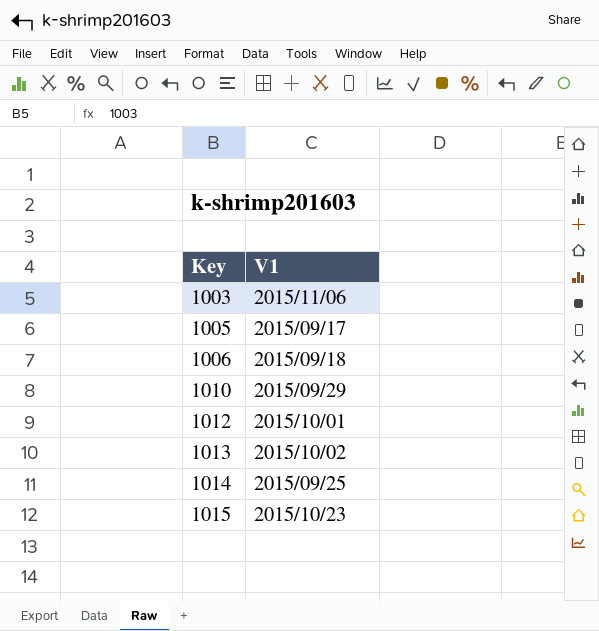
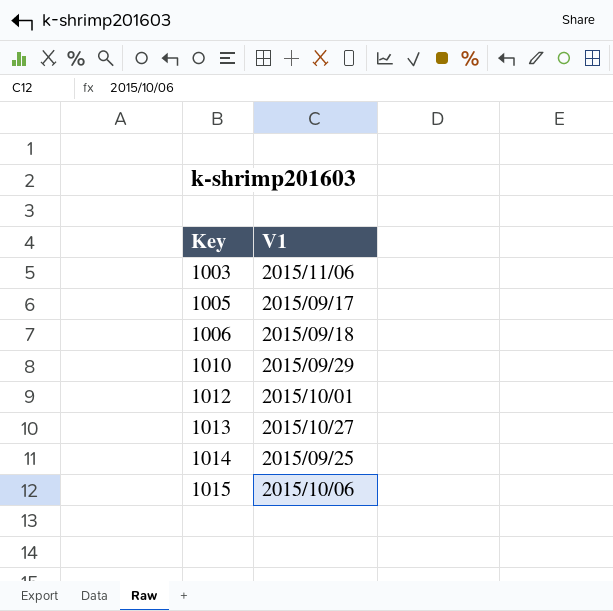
1013 | V1: 2015/10/02 -> 2015/10/27
1015 | V1: 2015/10/23 -> 2015/10/06

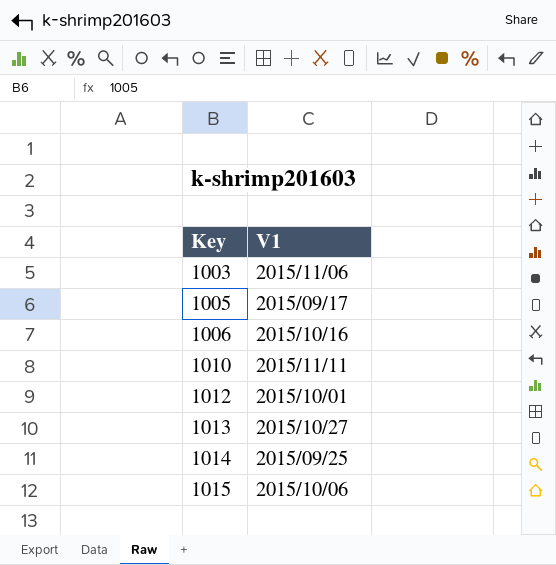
1006 | V1: 2015/09/18 -> 2015/10/16
1010 | V1: 2015/09/29 -> 2015/11/11

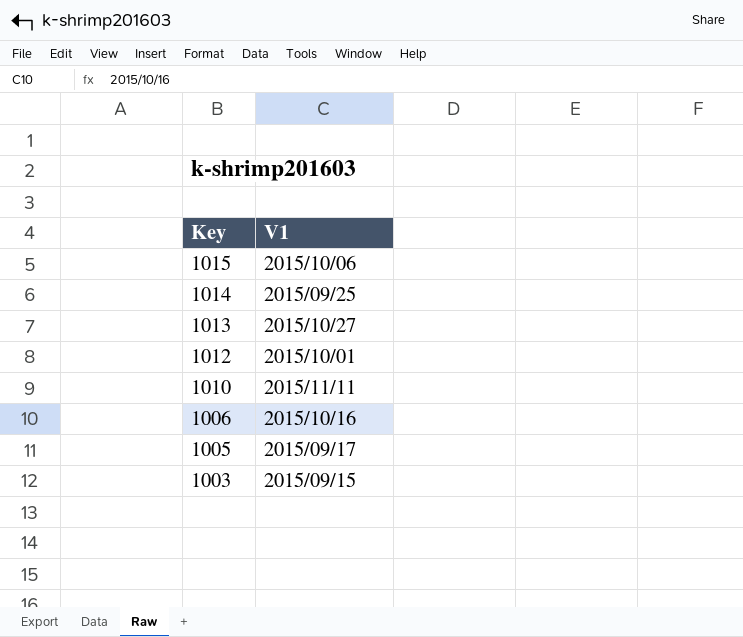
row order: Key ascending -> Key descending
1003 | V1: 2015/11/06 -> 2015/09/15

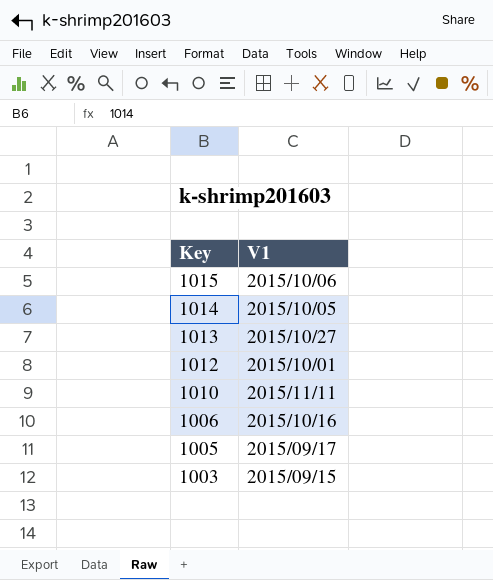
1014 | V1: 2015/09/25 -> 2015/10/05

